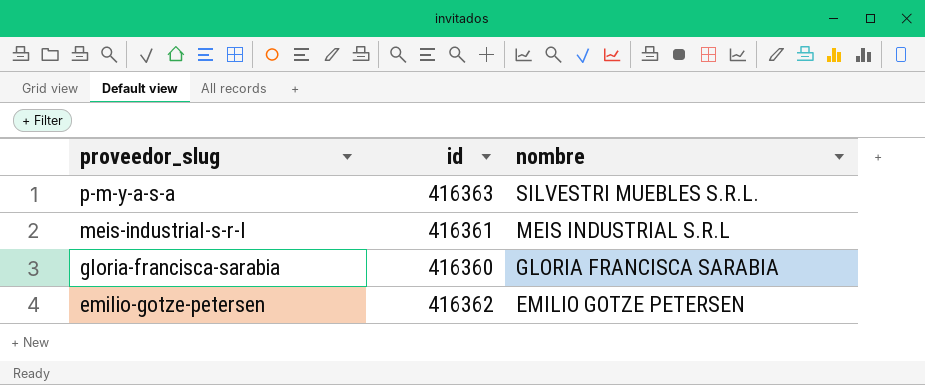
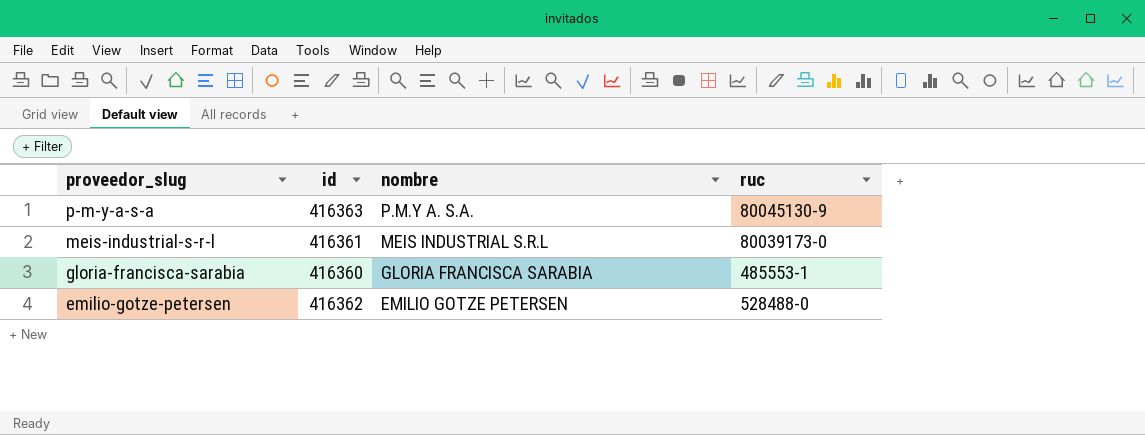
column ruc | position: none -> 4
p-m-y-a-s-a | nombre: SILVESTRI MUEBLES S.R.L. -> P.M.Y A. S.A.

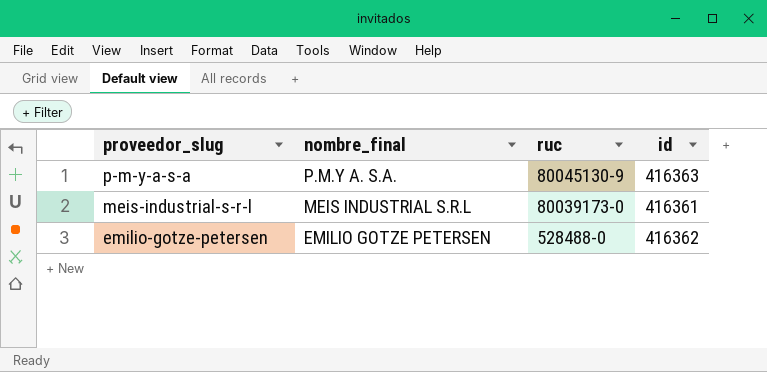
column name: nombre -> nombre_final
column id | position: 2 -> 4
row gloria-francisca-sarabia: 416360 | GLORIA FRANCISCA SARABIA | 485553-1 -> none

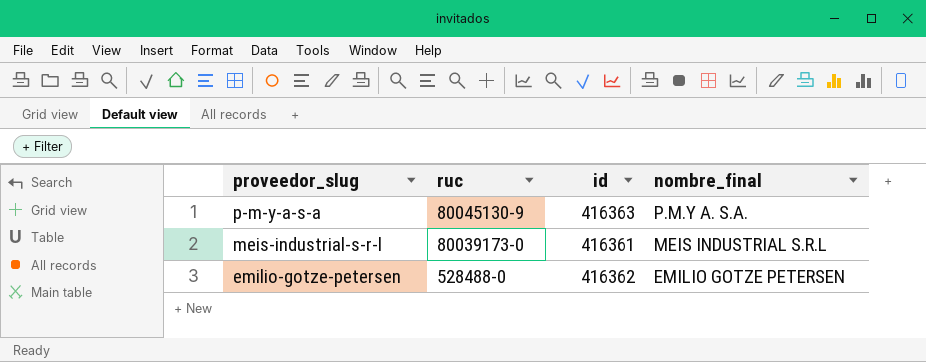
column nombre_final | position: 2 -> 4

